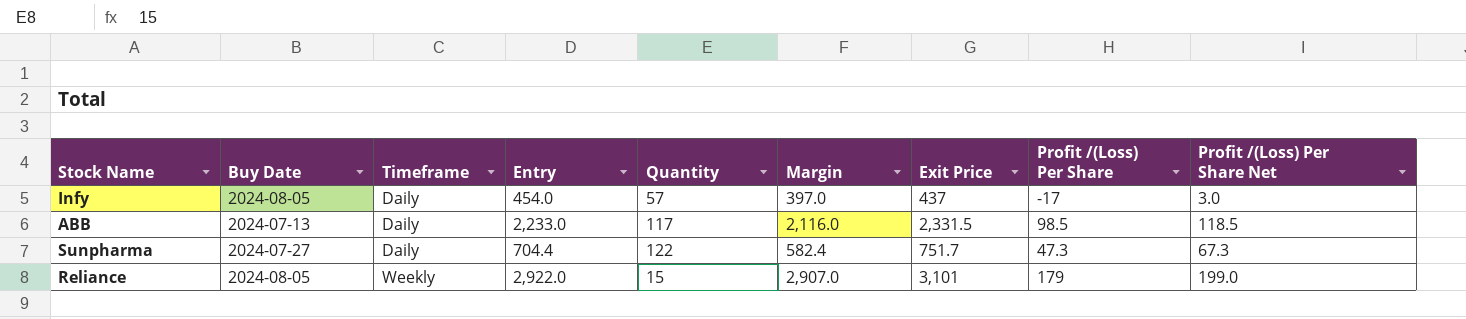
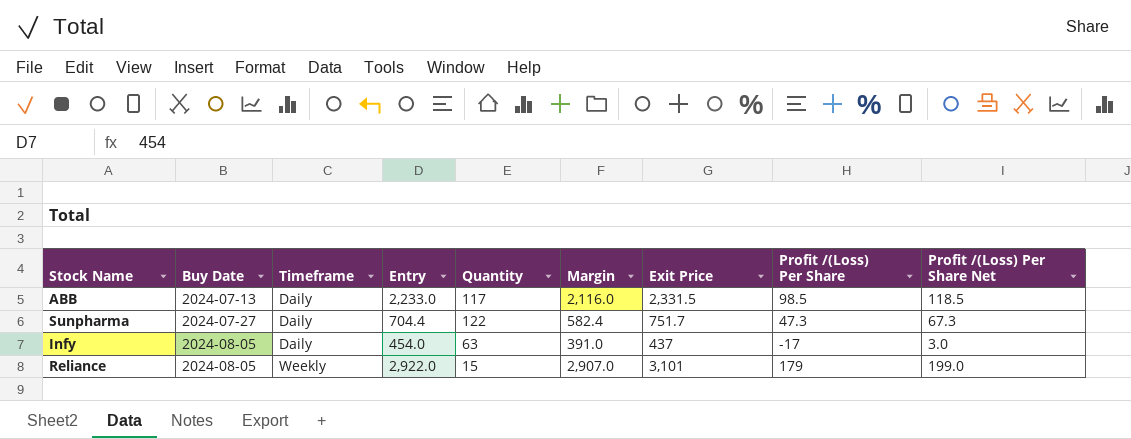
row order: Timeframe ascending -> Buy Date ascending
Infy | Quantity: 57 -> 63
Infy | Margin: 397.0 -> 391.0

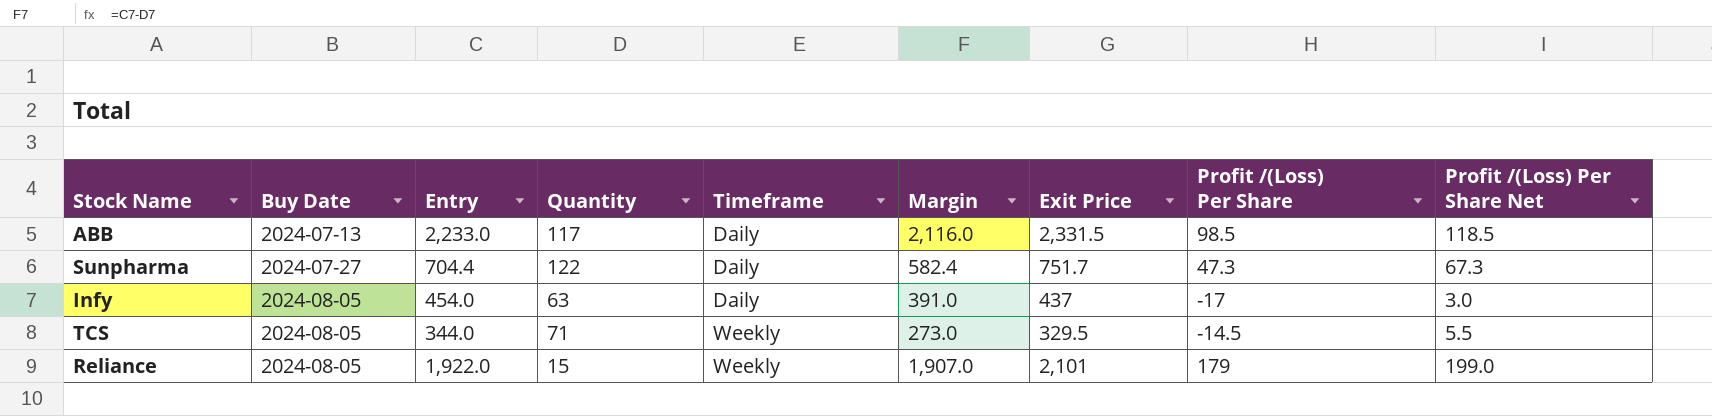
column Timeframe | position: 3 -> 5
row TCS: none -> 2024-08-05 | 344.0 | 71 | Weekly | 273.0 | 329.5 | -14.5 | 5.5
Reliance | Entry: 2,922.0 -> 1,922.0
Reliance | Margin: 2,907.0 -> 1,907.0
Reliance | Exit Price: 3,101 -> 2,101

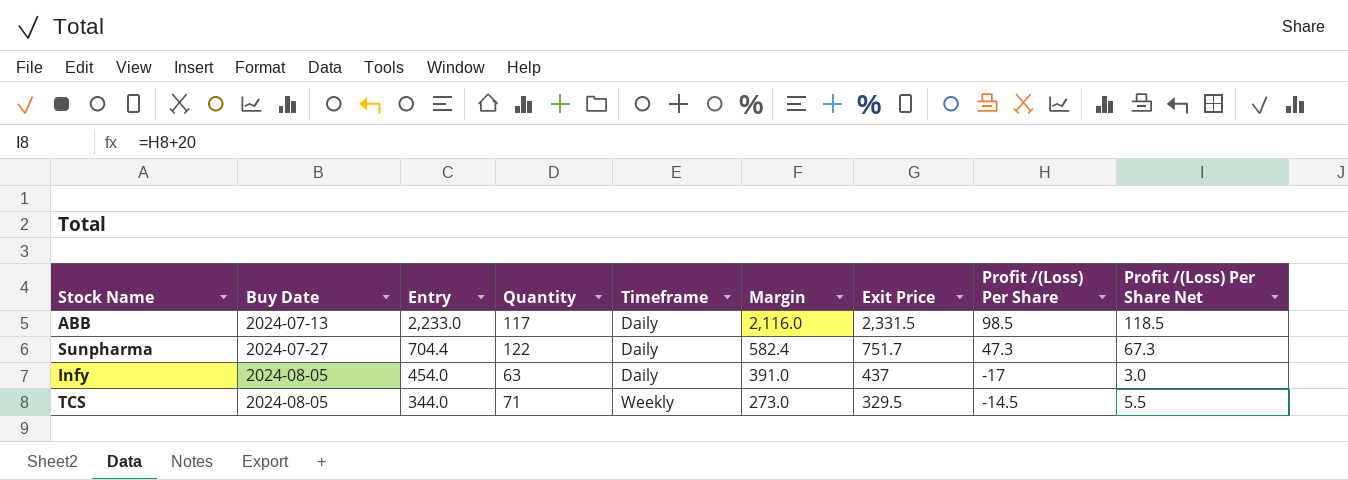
row Reliance: 2024-08-05 | 1,922.0 | 15 | Weekly | 1,907.0 | 2,101 | 179 | 199.0 -> none

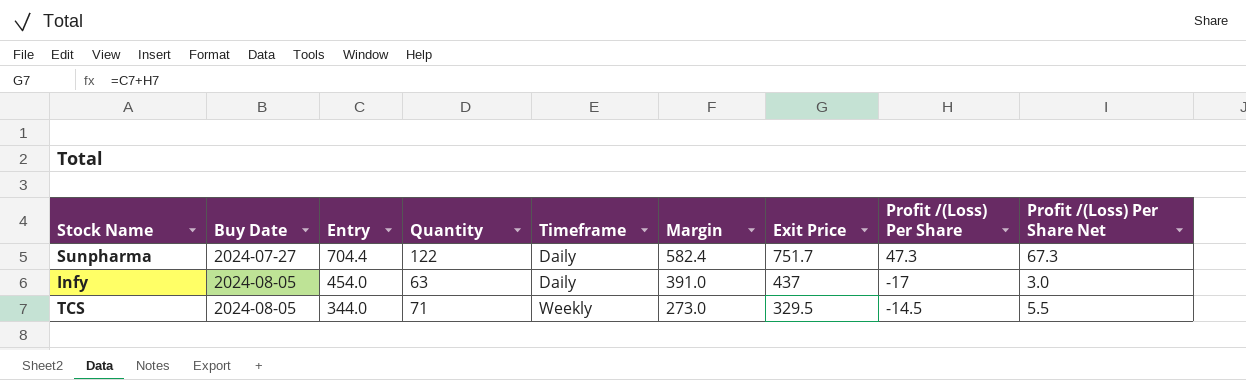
row ABB: 2024-07-13 | 2,233.0 | 117 | Daily | 2,116.0 | 2,331.5 | 98.5 | 118.5 -> none

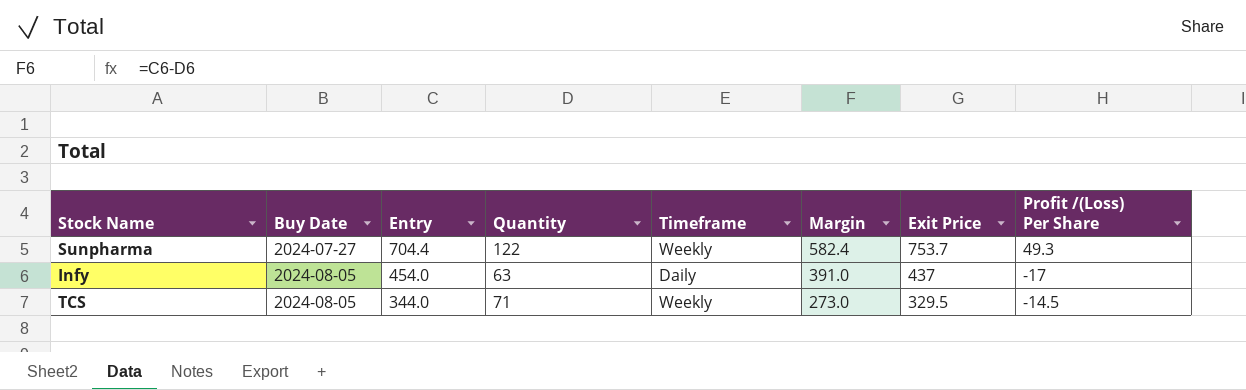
column Profit /(Loss) Per Share Net | formula: [Profit /(Loss) Per Share] + 20 -> none
Sunpharma | Timeframe: Daily -> Weekly
Sunpharma | Exit Price: 751.7 -> 753.7
Sunpharma | Profit /(Loss) Per Share: 47.3 -> 49.3

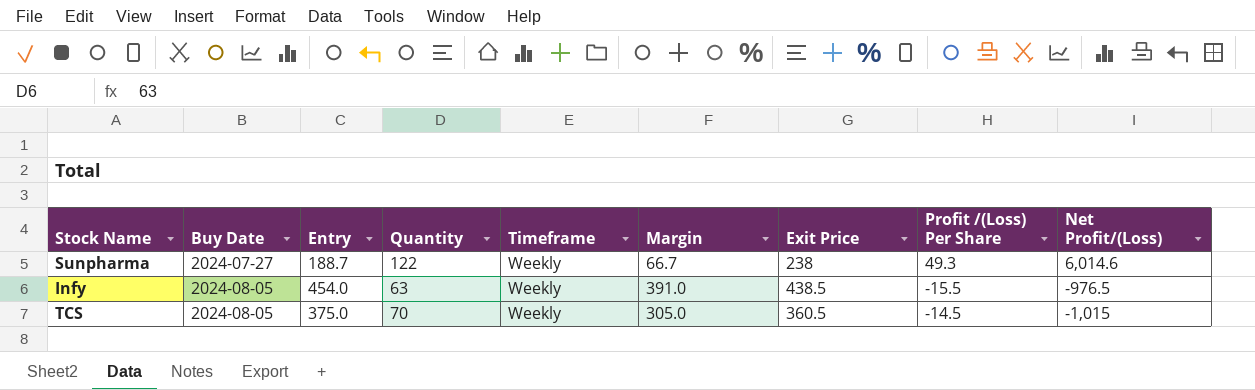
column Net Profit/(Loss) | formula: none -> [Quantity] * [Profit /(Loss) Per Share]
Sunpharma | Entry: 704.4 -> 188.7
Sunpharma | Margin: 582.4 -> 66.7
Sunpharma | Exit Price: 753.7 -> 238
Infy | Timeframe: Daily -> Weekly
Infy | Exit Price: 437 -> 438.5
Infy | Profit /(Loss) Per Share: -17 -> -15.5
TCS | Entry: 344.0 -> 375.0
TCS | Quantity: 71 -> 70
TCS | Margin: 273.0 -> 305.0
TCS | Exit Price: 329.5 -> 360.5

